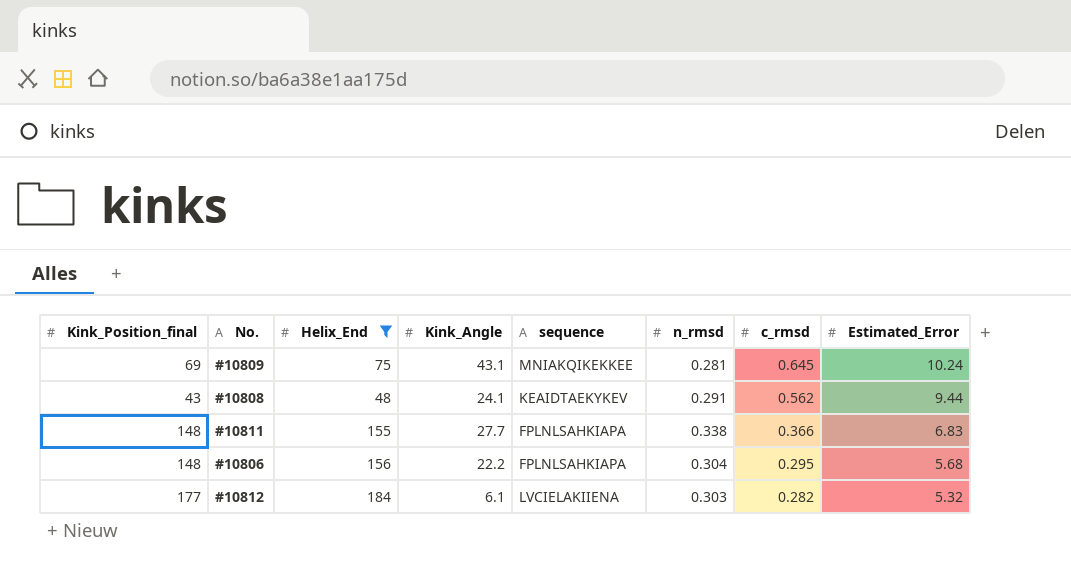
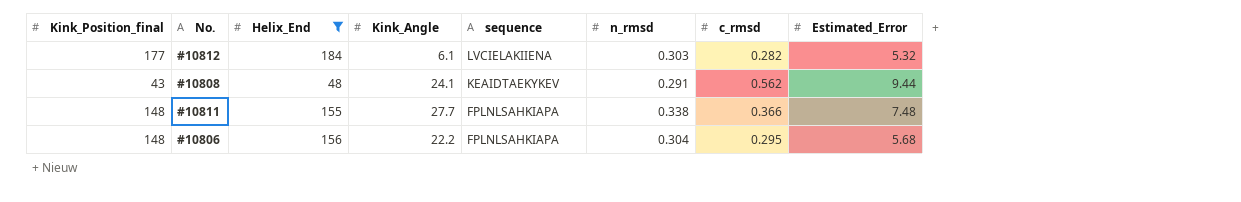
row order: c_rmsd descending -> sequence descending
row #10809: 69 | 75 | 43.1 | MNIAKQIKEKKEE | 0.281 | 0.645 | 10.24 -> none
#10811 | Estimated_Error: 6.83 -> 7.48

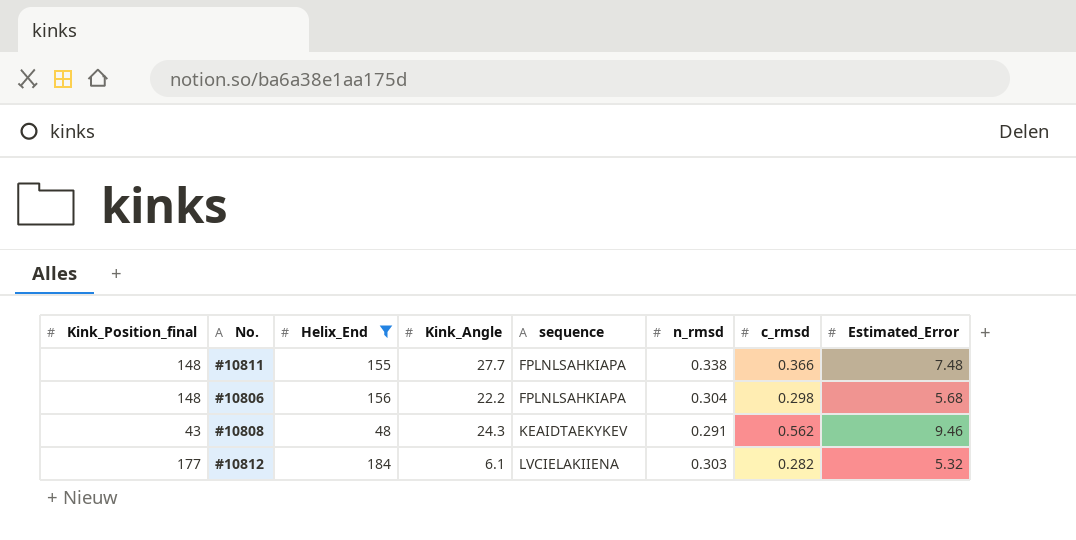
row order: sequence descending -> sequence ascending
#10806 | c_rmsd: 0.295 -> 0.298
#10808 | Kink_Angle: 24.1 -> 24.3
#10808 | Estimated_Error: 9.44 -> 9.46

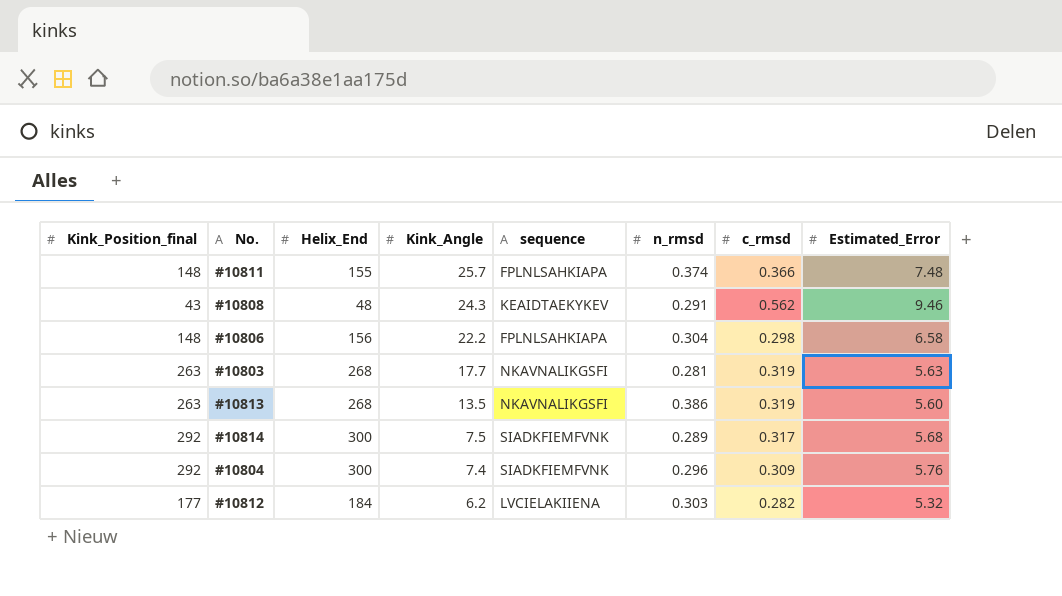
filter: Helix_End <= 184 -> none
row order: sequence ascending -> Kink_Angle descending
#10811 | Kink_Angle: 27.7 -> 25.7
#10811 | n_rmsd: 0.338 -> 0.374
#10806 | Estimated_Error: 5.68 -> 6.58
#10812 | Kink_Angle: 6.1 -> 6.2

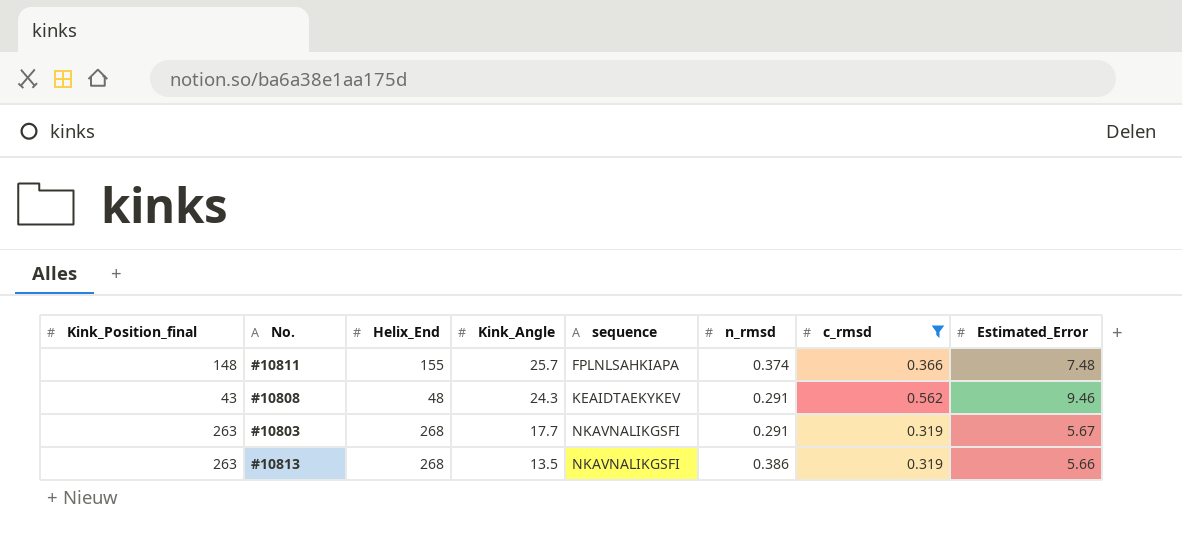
filter: none -> c_rmsd >= 0.319
#10803 | n_rmsd: 0.281 -> 0.291
#10803 | Estimated_Error: 5.63 -> 5.67
#10813 | Estimated_Error: 5.60 -> 5.66

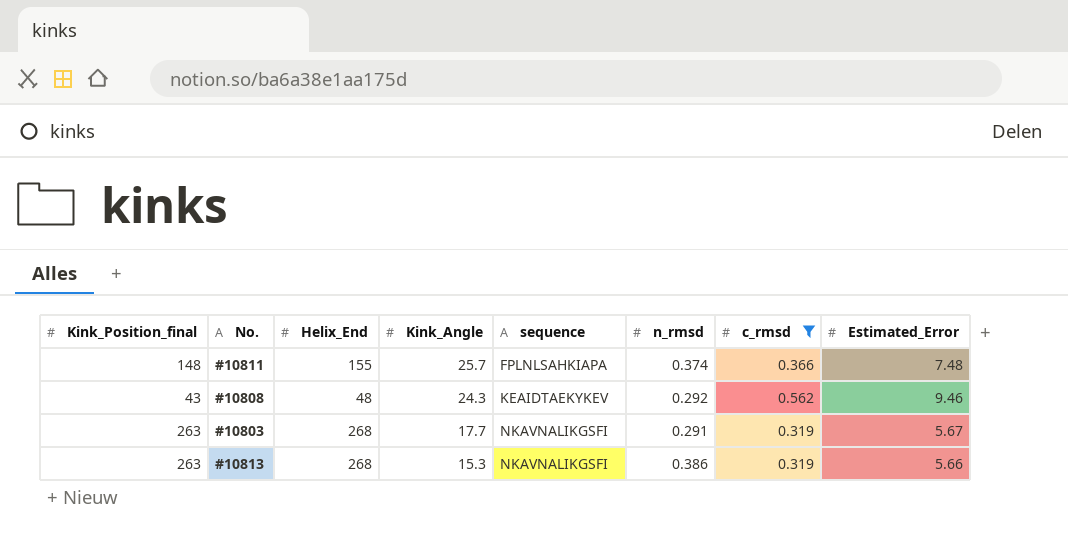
#10808 | n_rmsd: 0.291 -> 0.292
#10813 | Kink_Angle: 13.5 -> 15.3

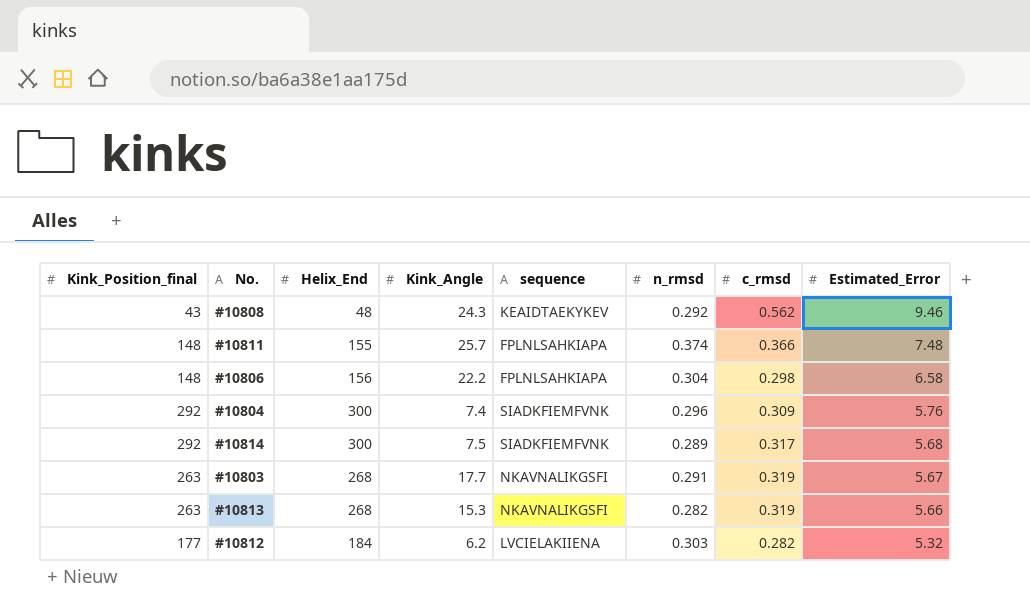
filter: c_rmsd >= 0.319 -> none
row order: Kink_Angle descending -> Estimated_Error descending
#10813 | n_rmsd: 0.386 -> 0.282

